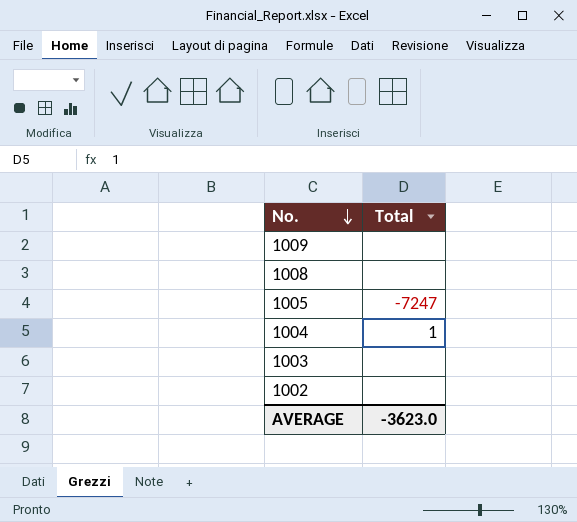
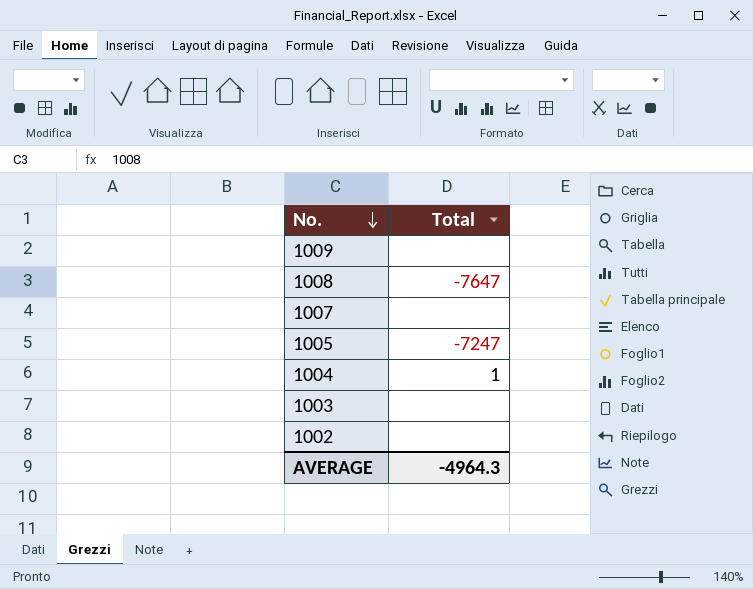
1008 | Total: none -> -7647
row 1007: none -> none
AVERAGE | Total: -3623.0 -> -4964.3

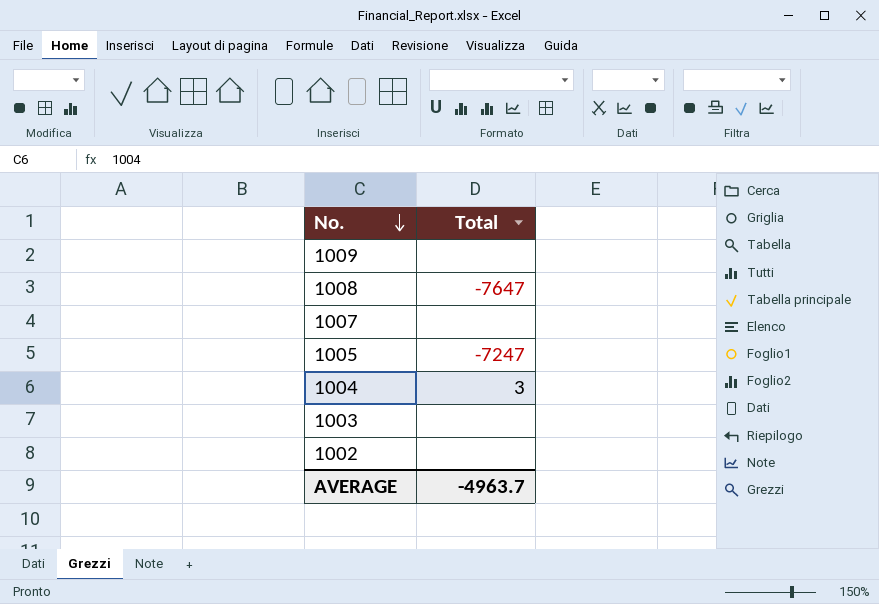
1004 | Total: 1 -> 3
AVERAGE | Total: -4964.3 -> -4963.7

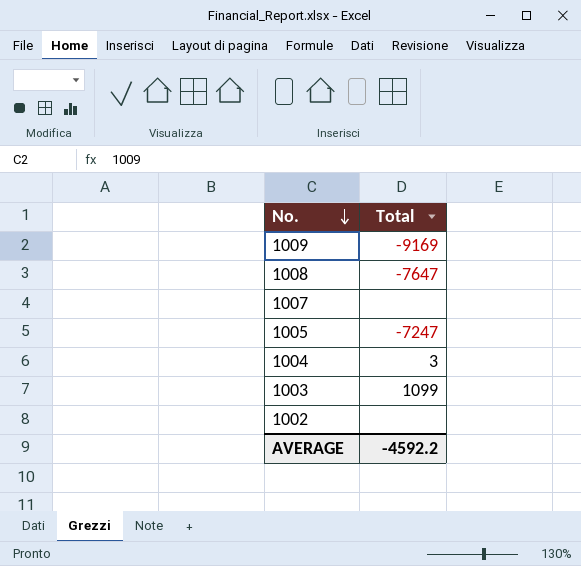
1009 | Total: none -> -9169
1003 | Total: none -> 1099
AVERAGE | Total: -4963.7 -> -4592.2

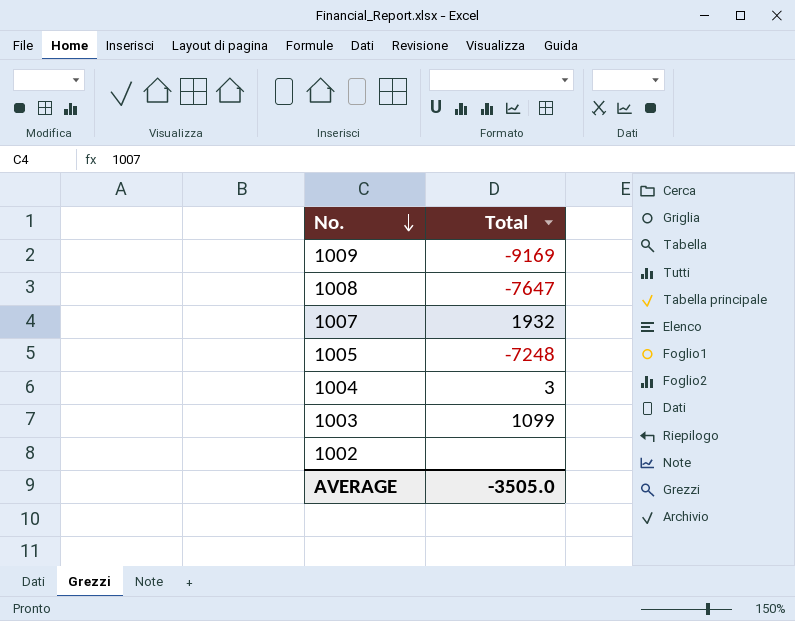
1007 | Total: none -> 1932
1005 | Total: -7247 -> -7248
AVERAGE | Total: -4592.2 -> -3505.0

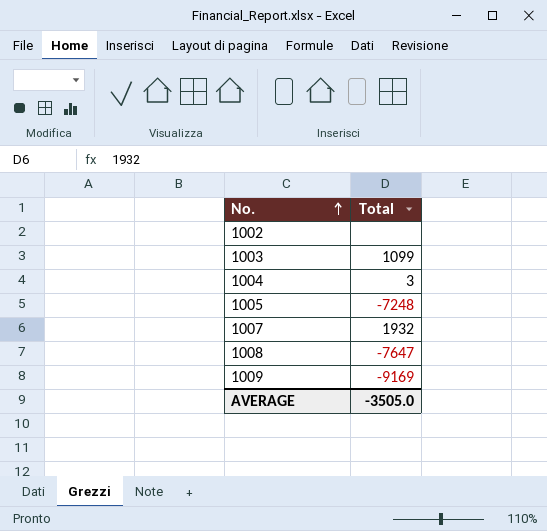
row order: No. descending -> No. ascending

